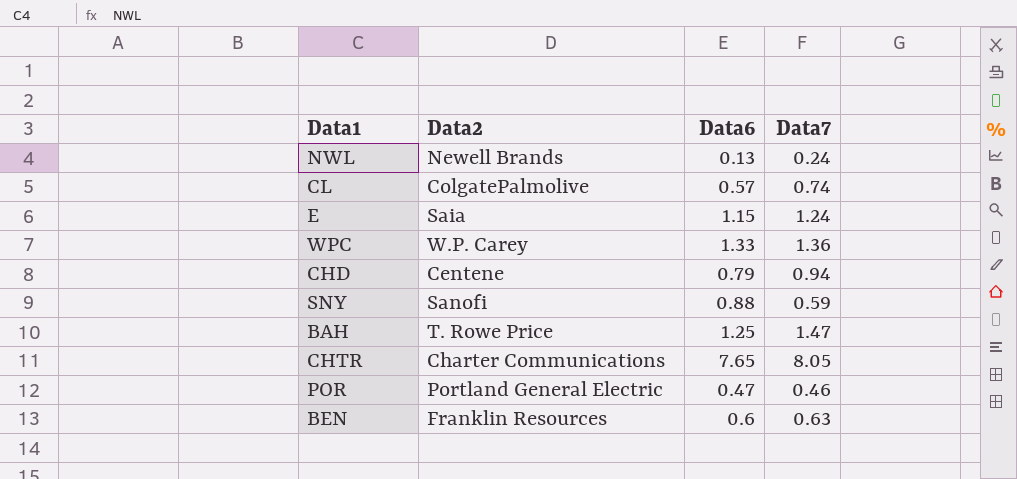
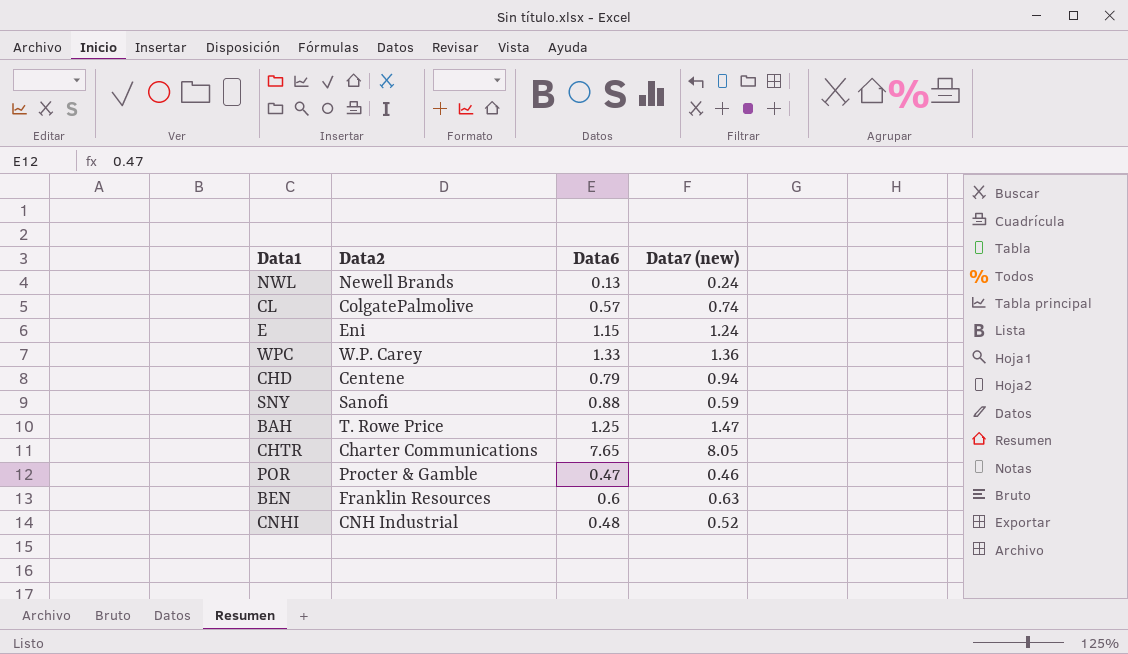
column name: Data7 -> Data7 (new)
E | Data2: Saia -> Eni
POR | Data2: Portland General Electric -> Procter & Gamble
row CNHI: none -> CNH Industrial | 0.48 | 0.52

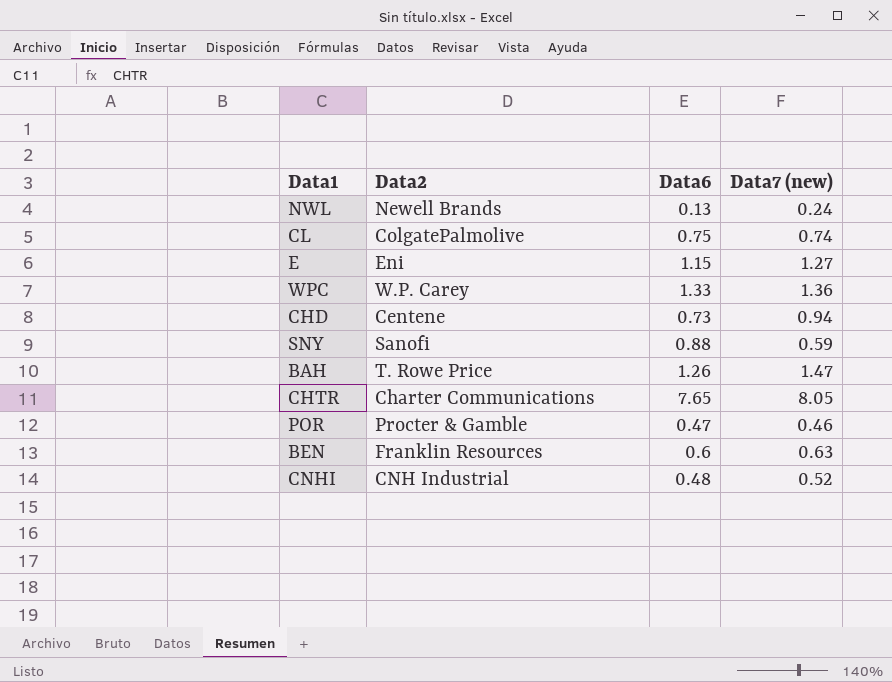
CL | Data6: 0.57 -> 0.75
E | Data7 (new): 1.24 -> 1.27
CHD | Data6: 0.79 -> 0.73
BAH | Data6: 1.25 -> 1.26

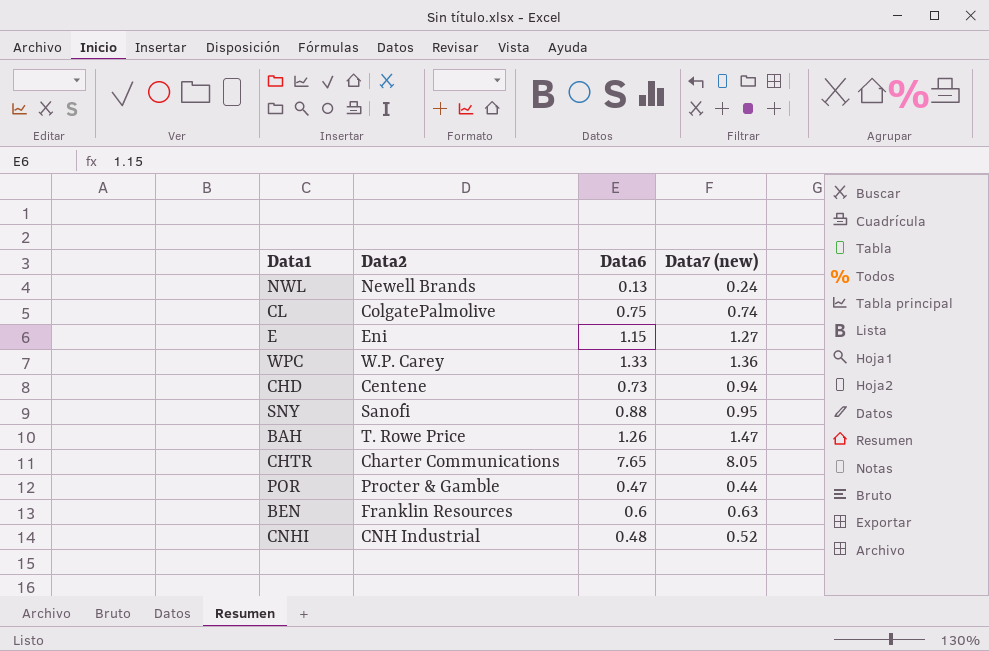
SNY | Data7 (new): 0.59 -> 0.95
POR | Data7 (new): 0.46 -> 0.44

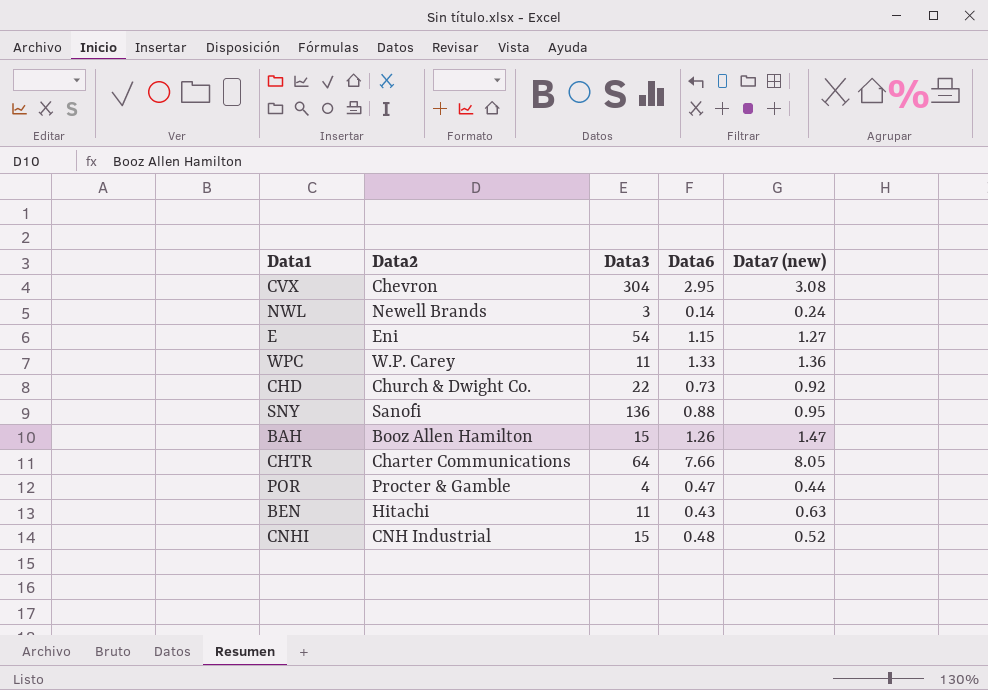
column Data3 | position: none -> 3
row CL: ColgatePalmolive | 0.75 | 0.74 -> none
row CVX: none -> Chevron | 304 | 2.95 | 3.08
NWL | Data6: 0.13 -> 0.14
CHD | Data2: Centene -> Church & Dwight Co.
CHD | Data7 (new): 0.94 -> 0.92
BAH | Data2: T. Rowe Price -> Booz Allen Hamilton
CHTR | Data6: 7.65 -> 7.66
BEN | Data2: Franklin Resources -> Hitachi
BEN | Data6: 0.6 -> 0.43

